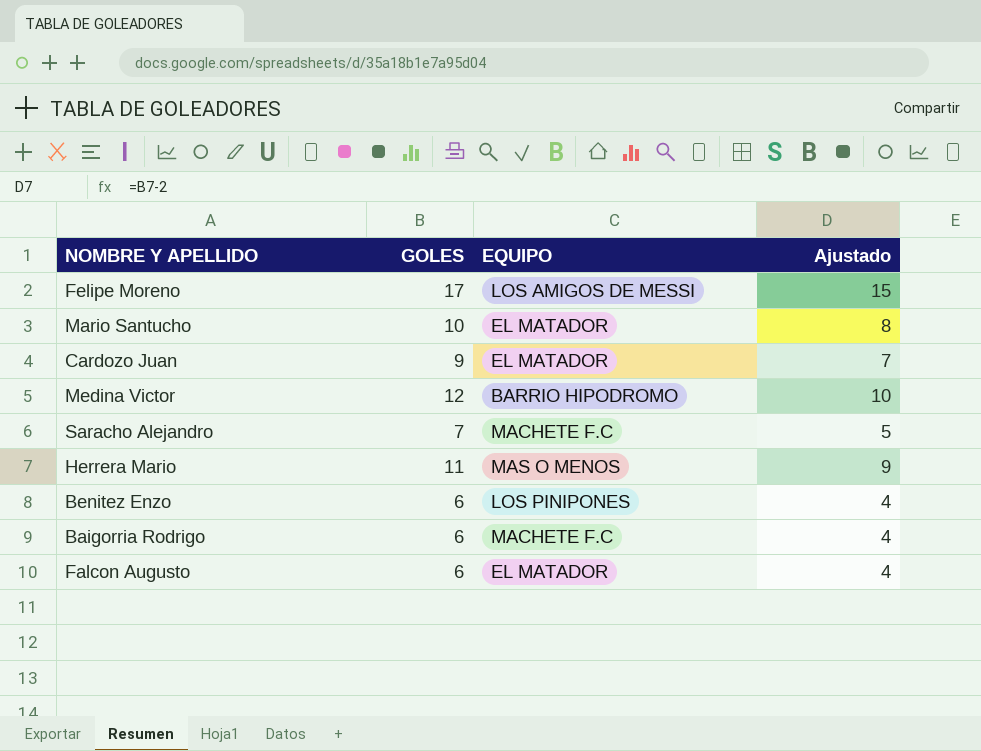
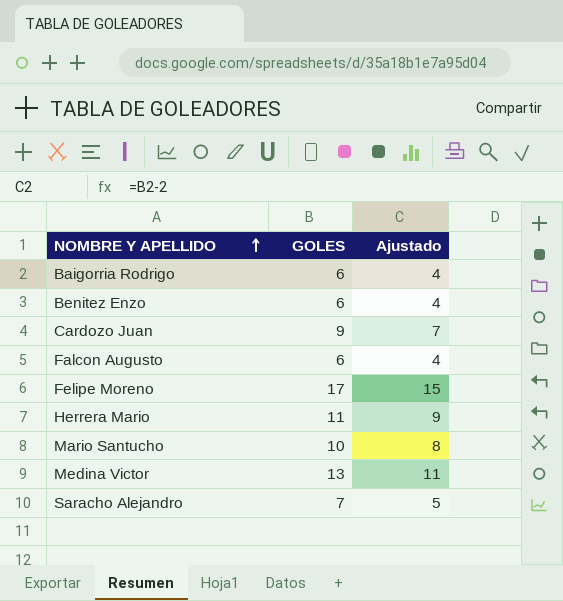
row order: none -> NOMBRE Y APELLIDO ascending
column EQUIPO | position: 3 -> none
Medina Victor | GOLES: 12 -> 13
Medina Victor | Ajustado: 10 -> 11

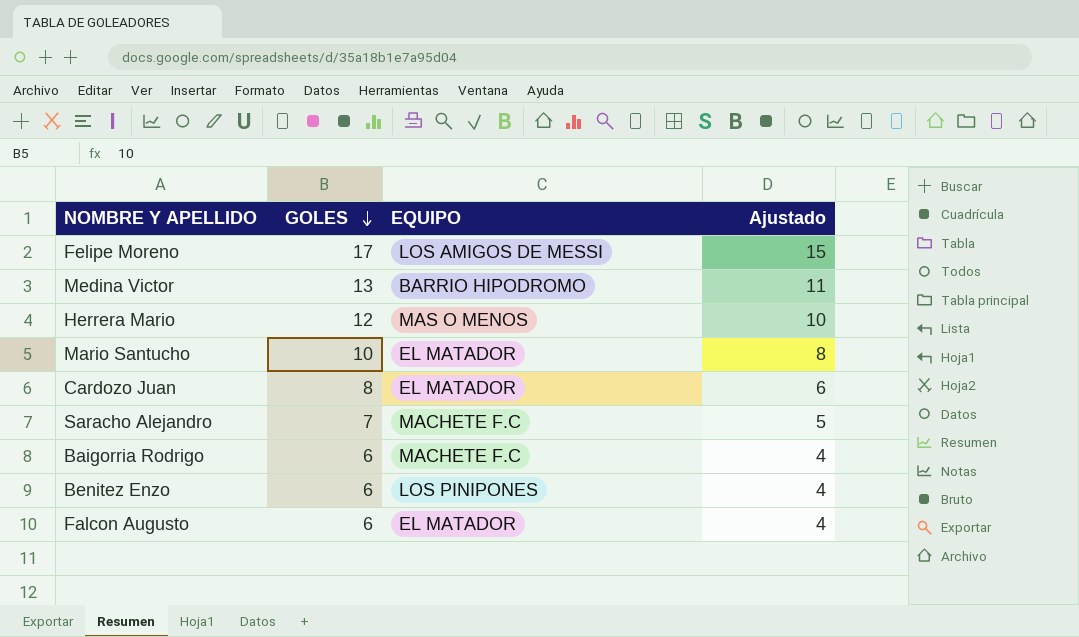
row order: NOMBRE Y APELLIDO ascending -> GOLES descending
column EQUIPO | position: none -> 3
Herrera Mario | GOLES: 11 -> 12
Herrera Mario | Ajustado: 9 -> 10
Cardozo Juan | GOLES: 9 -> 8
Cardozo Juan | Ajustado: 7 -> 6

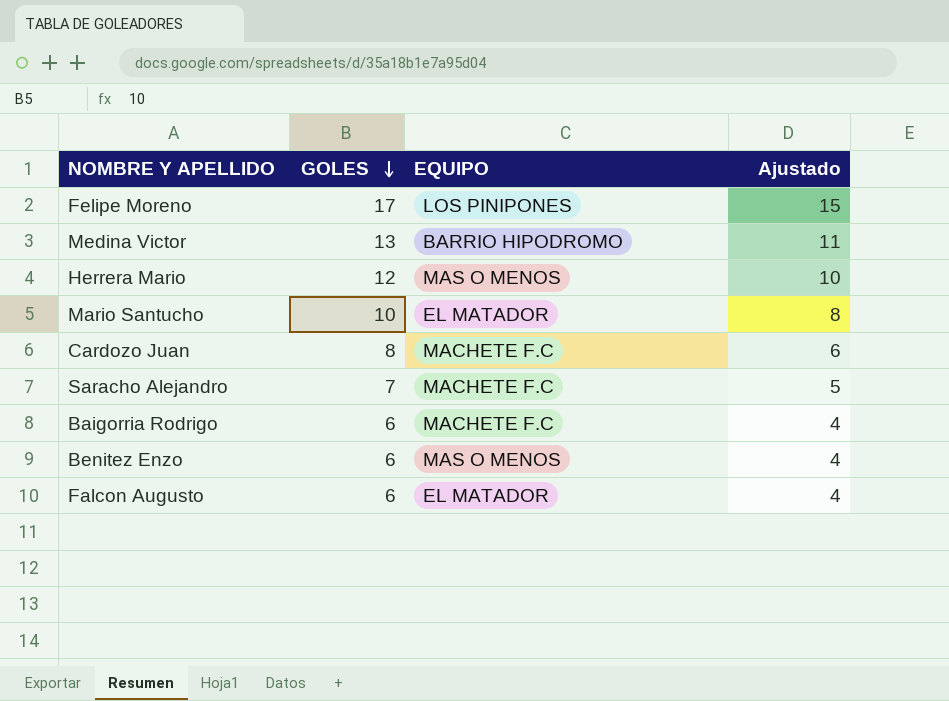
Felipe Moreno | EQUIPO: LOS AMIGOS DE MESSI -> LOS PINIPONES
Cardozo Juan | EQUIPO: EL MATADOR -> MACHETE F.C
Benitez Enzo | EQUIPO: LOS PINIPONES -> MAS O MENOS

